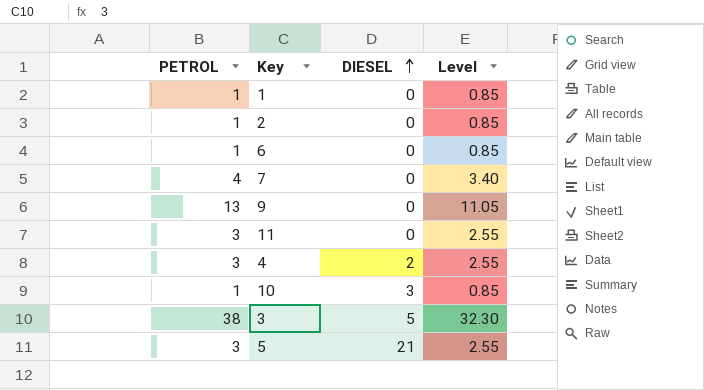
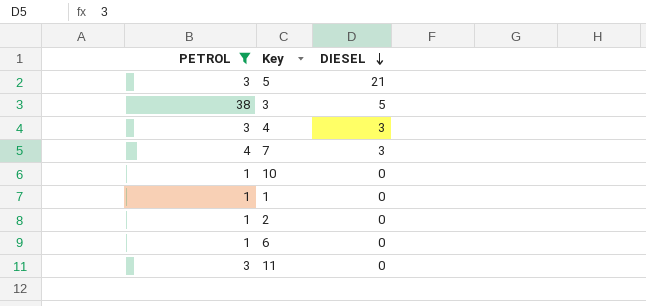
filter: none -> PETROL != 13
row order: DIESEL ascending -> DIESEL descending
column Level | formula: [PETROL] * 0.85 -> none
4 | DIESEL: 2 -> 3
7 | DIESEL: 0 -> 3
10 | DIESEL: 3 -> 0

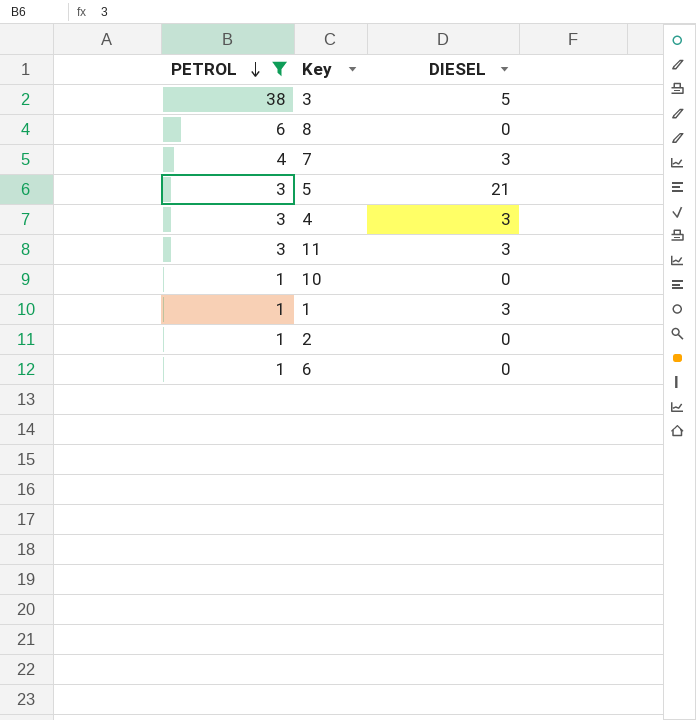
row order: DIESEL descending -> PETROL descending
row 8: none -> 6 | 0
11 | DIESEL: 0 -> 3
1 | DIESEL: 0 -> 3

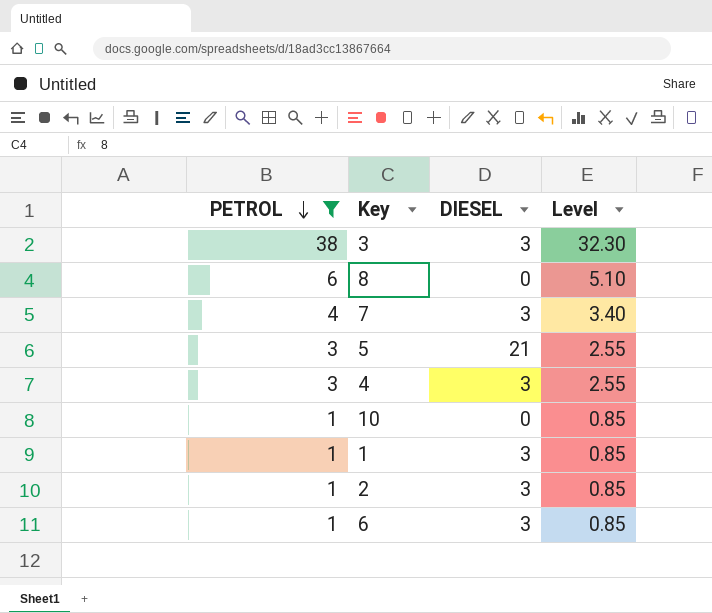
column Level | formula: none -> [PETROL] * 0.85
row 11: 3 | 3 -> none
3 | DIESEL: 5 -> 3
2 | DIESEL: 0 -> 3
6 | DIESEL: 0 -> 3

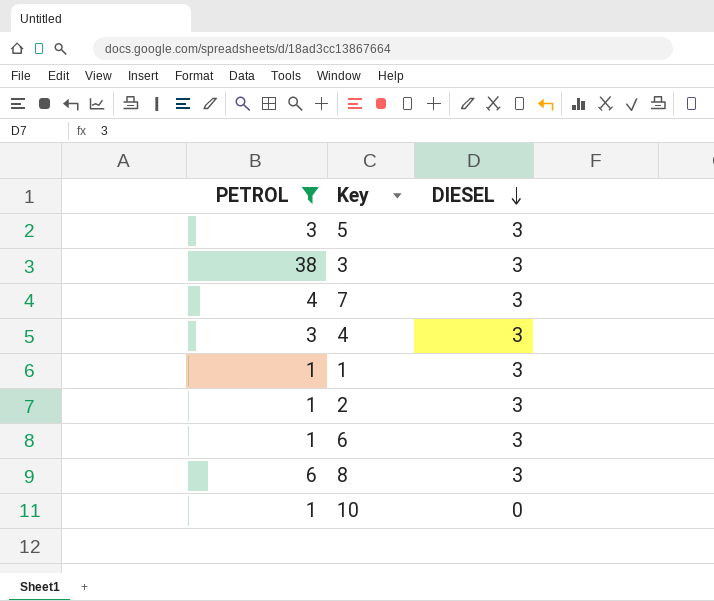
row order: PETROL descending -> DIESEL descending
column Level | formula: [PETROL] * 0.85 -> none
5 | DIESEL: 21 -> 3
8 | DIESEL: 0 -> 3

